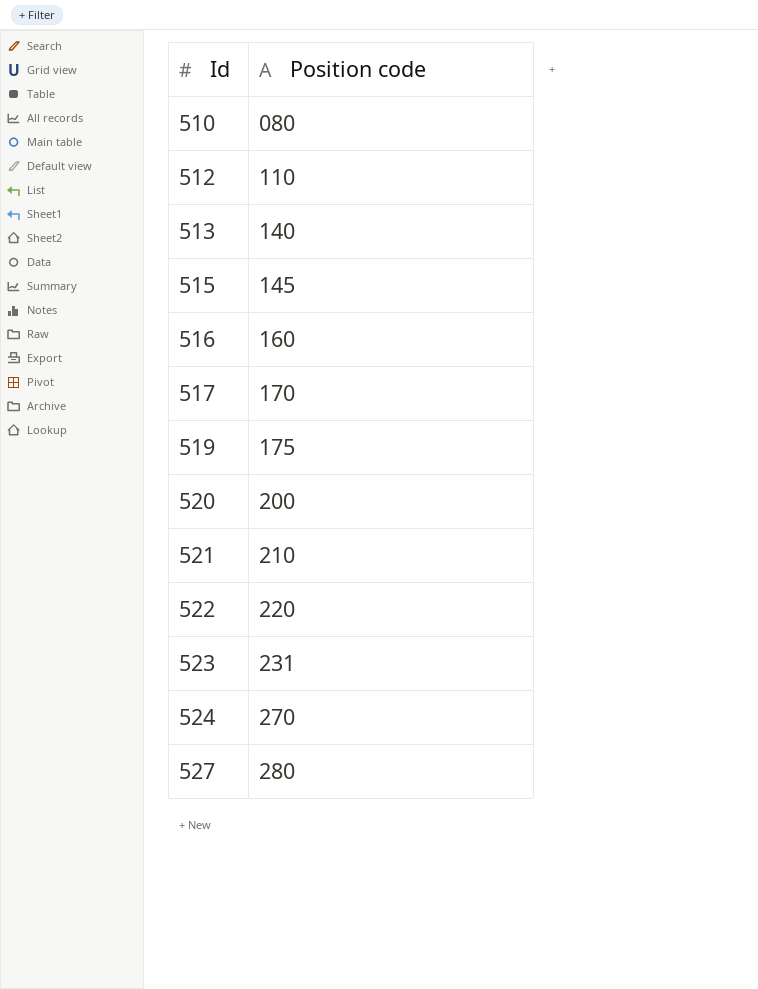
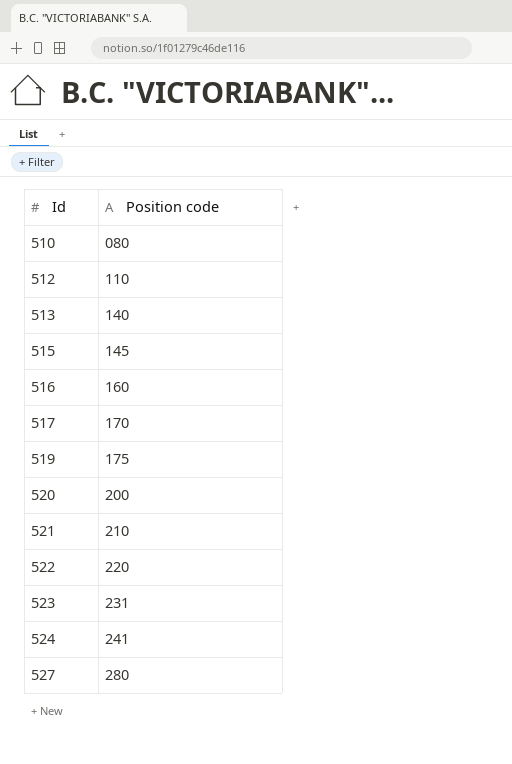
524 | Position code: 270 -> 241

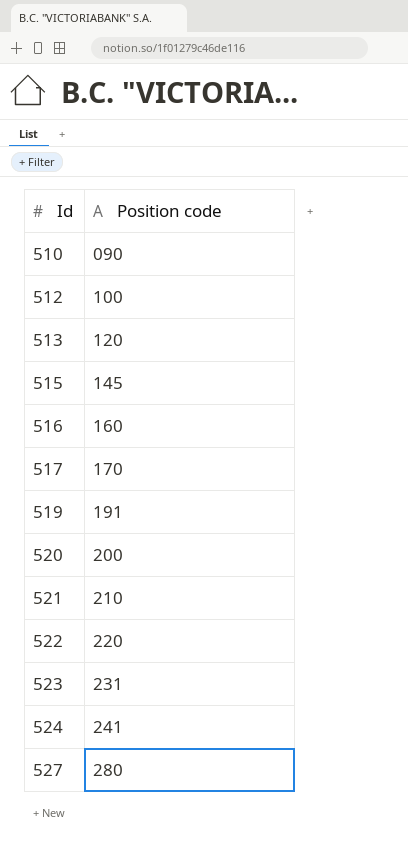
510 | Position code: 080 -> 090
512 | Position code: 110 -> 100
513 | Position code: 140 -> 120
519 | Position code: 175 -> 191

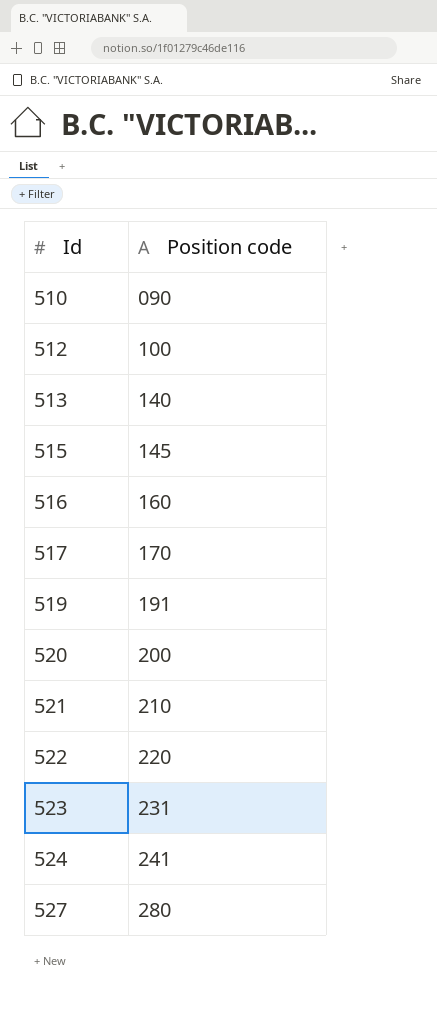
513 | Position code: 120 -> 140

